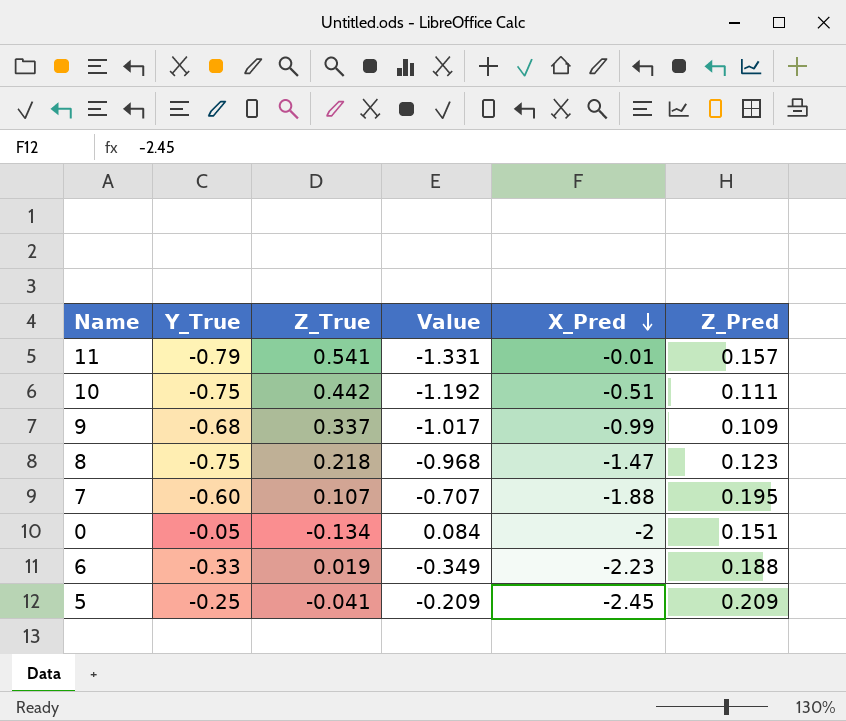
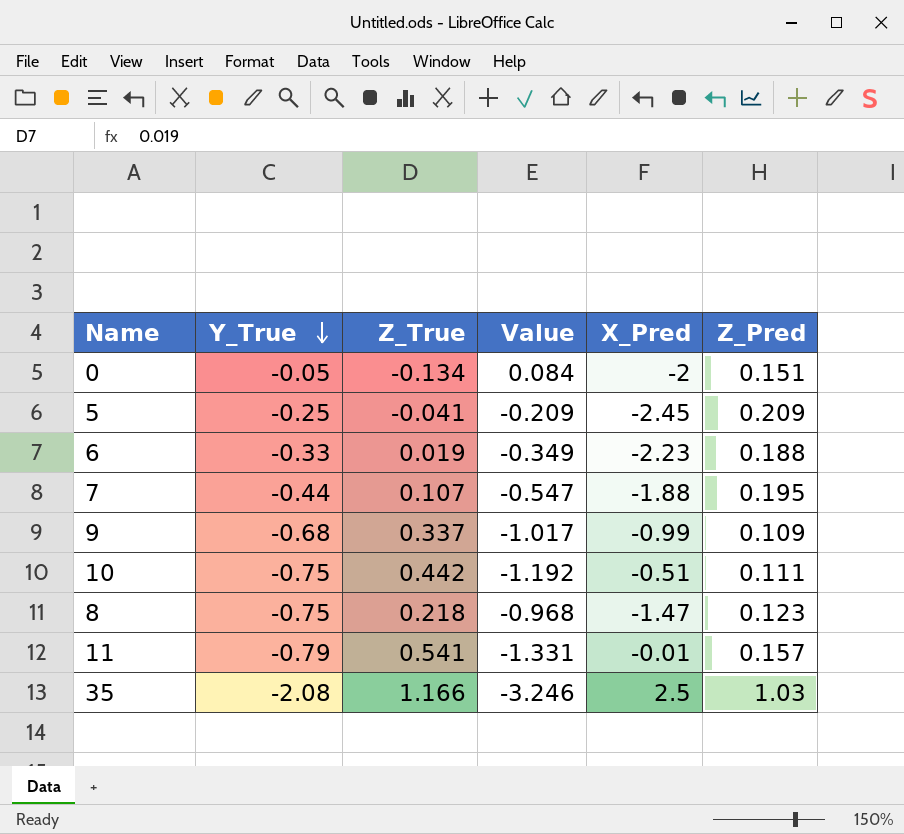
row order: X_Pred descending -> Y_True descending
7 | Y_True: -0.60 -> -0.44
7 | Value: -0.707 -> -0.547
row 35: none -> -2.08 | 1.166 | -3.246 | 2.5 | 1.03

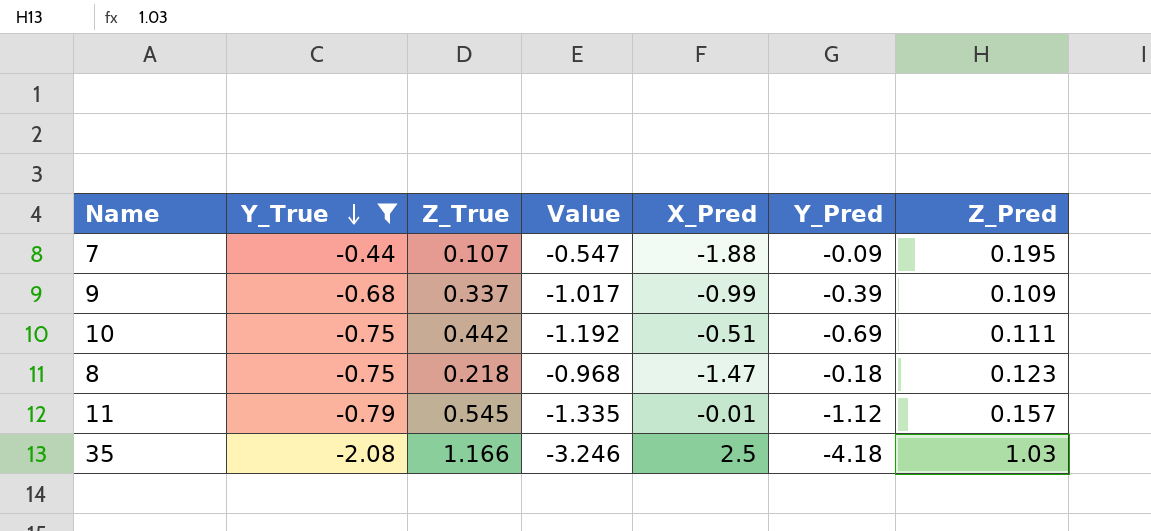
filter: none -> Y_True <= -0.44
column Y_Pred | position: none -> 6
11 | Z_True: 0.541 -> 0.545
11 | Value: -1.331 -> -1.335

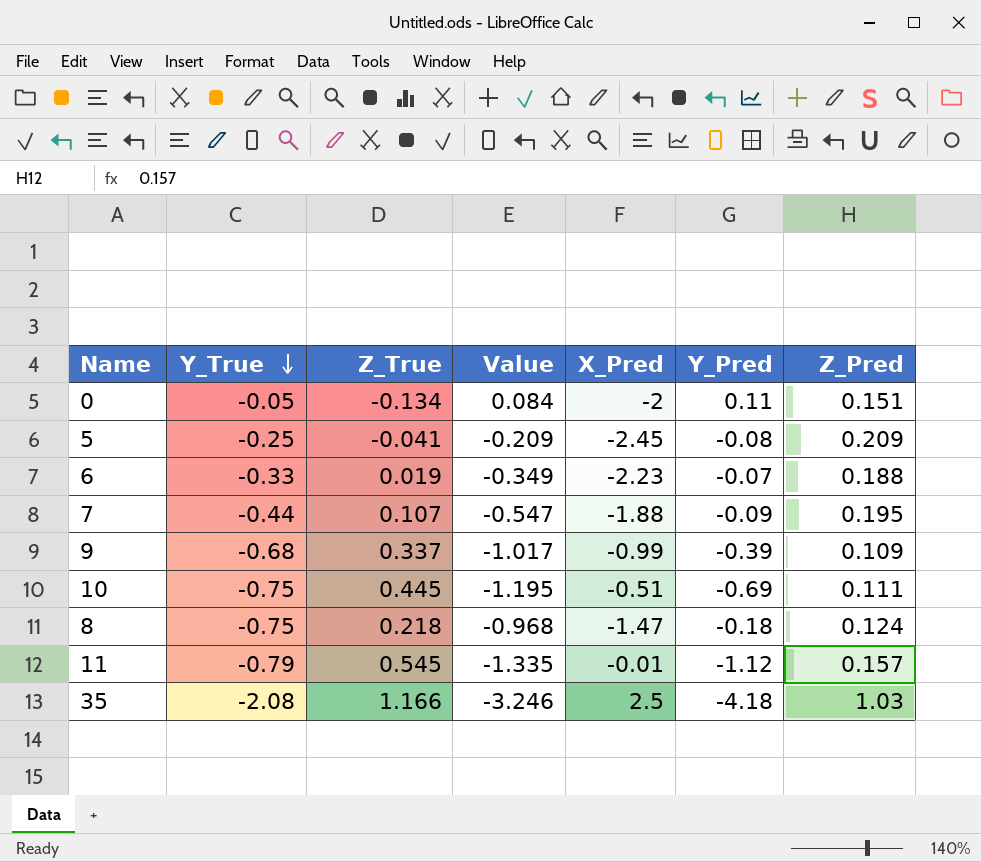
filter: Y_True <= -0.44 -> none
10 | Z_True: 0.442 -> 0.445
10 | Value: -1.192 -> -1.195
8 | Z_Pred: 0.123 -> 0.124

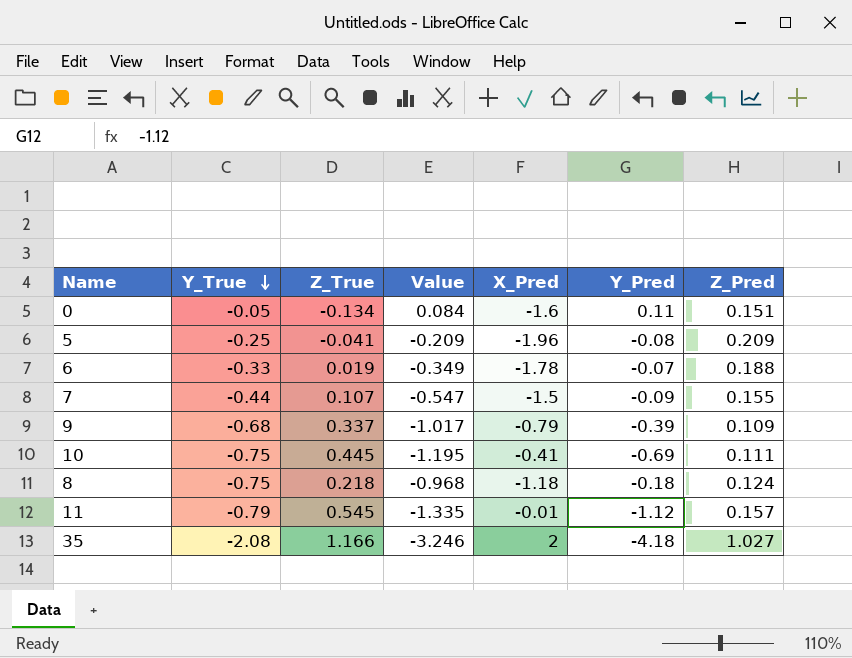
0 | X_Pred: -2 -> -1.6
5 | X_Pred: -2.45 -> -1.96
6 | X_Pred: -2.23 -> -1.78
7 | X_Pred: -1.88 -> -1.5
7 | Z_Pred: 0.195 -> 0.155
9 | X_Pred: -0.99 -> -0.79
10 | X_Pred: -0.51 -> -0.41
8 | X_Pred: -1.47 -> -1.18
35 | X_Pred: 2.5 -> 2
35 | Z_Pred: 1.03 -> 1.027

